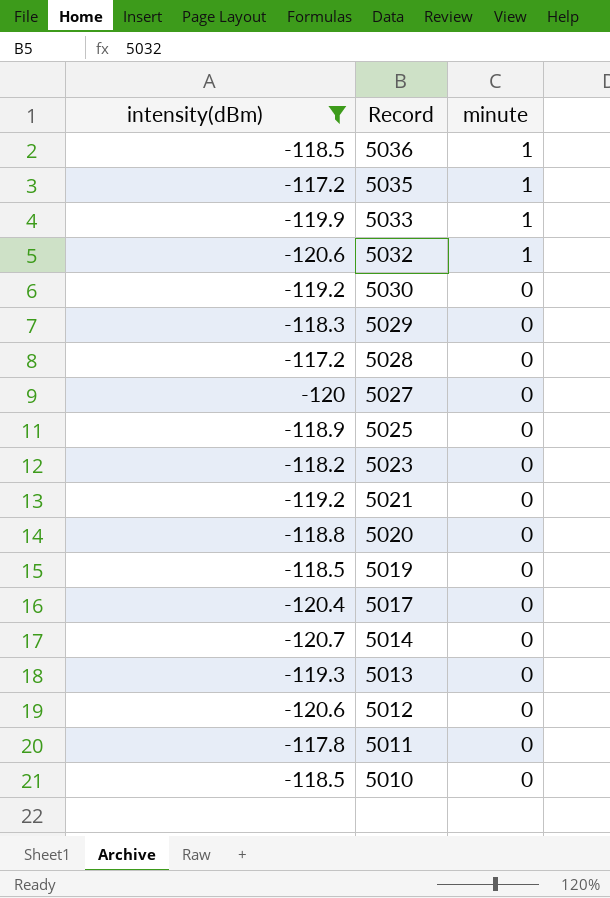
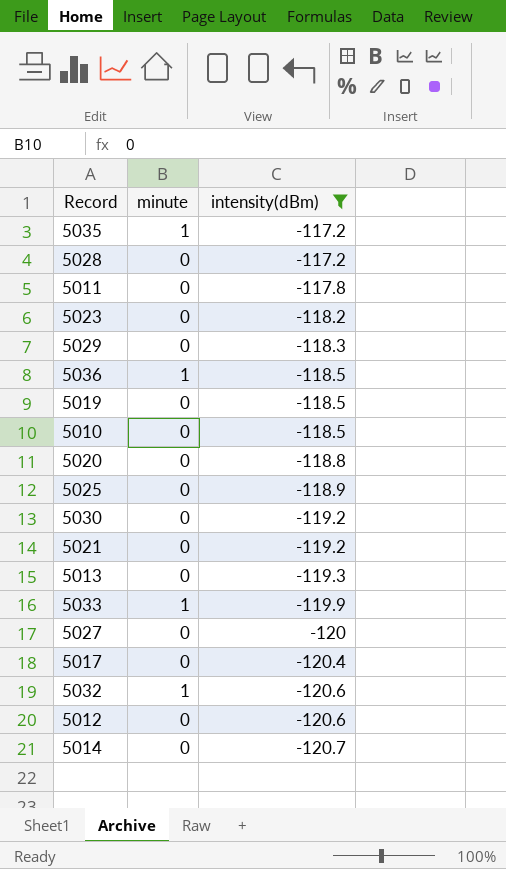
row order: Record descending -> intensity(dBm) descending
column intensity(dBm) | position: 1 -> 3

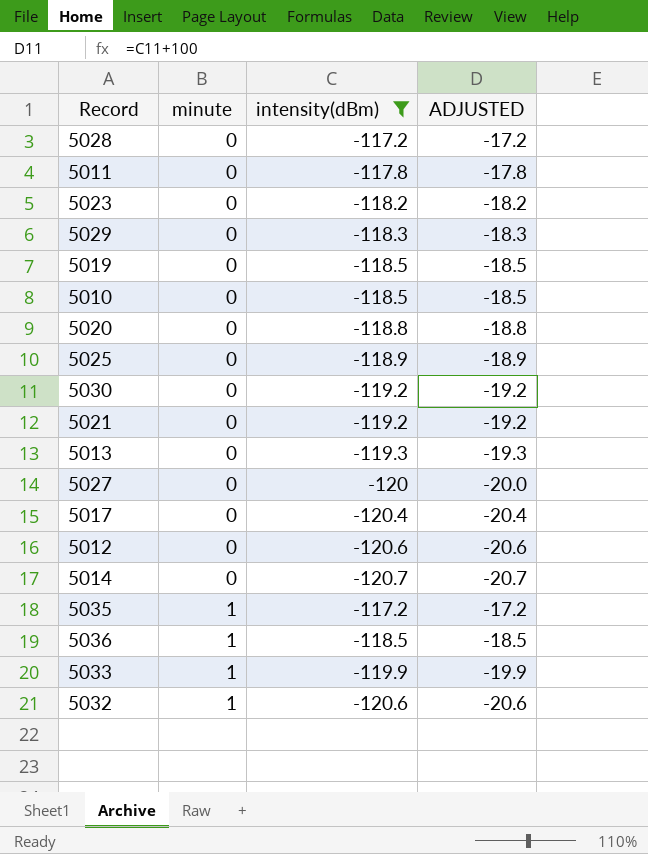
row order: intensity(dBm) descending -> minute ascending
column ADJUSTED | formula: none -> [intensity(dBm)] + 100

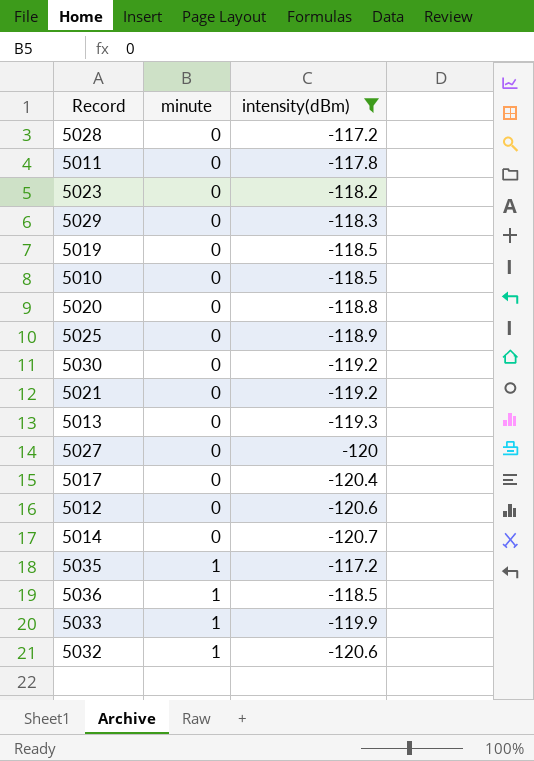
column ADJUSTED | formula: [intensity(dBm)] + 100 -> none

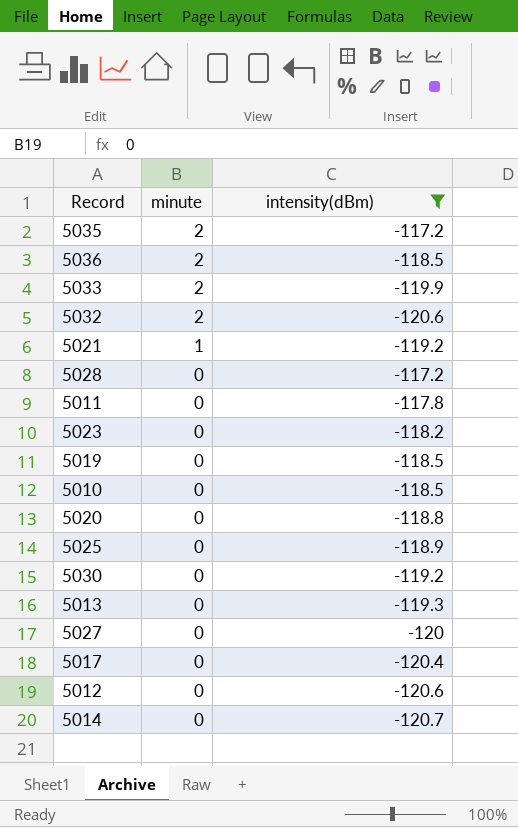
row order: minute ascending -> minute descending
row 5029: 0 | -118.3 -> none
5035 | minute: 1 -> 2
5036 | minute: 1 -> 2
5033 | minute: 1 -> 2
5032 | minute: 1 -> 2
5021 | minute: 0 -> 1

